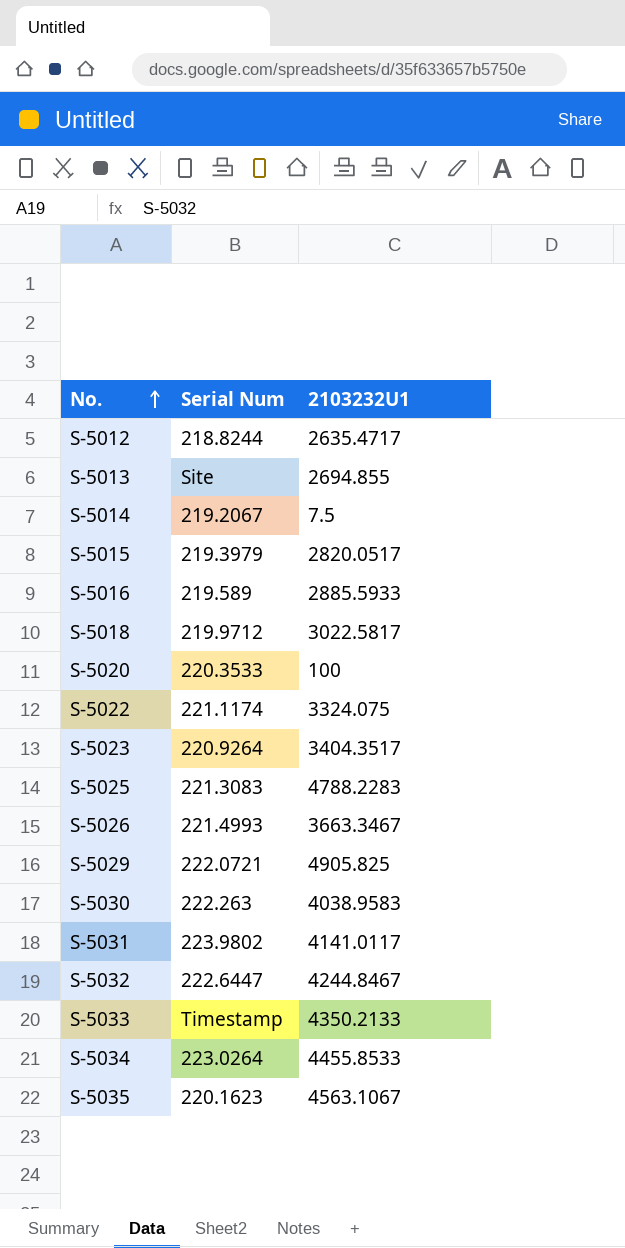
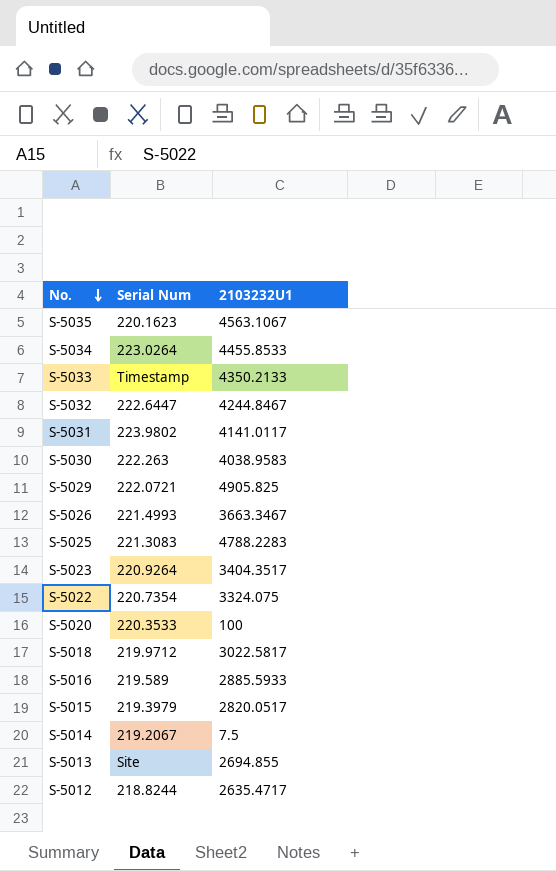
row order: No. ascending -> No. descending
S-5022 | Serial Num: 221.1174 -> 220.7354

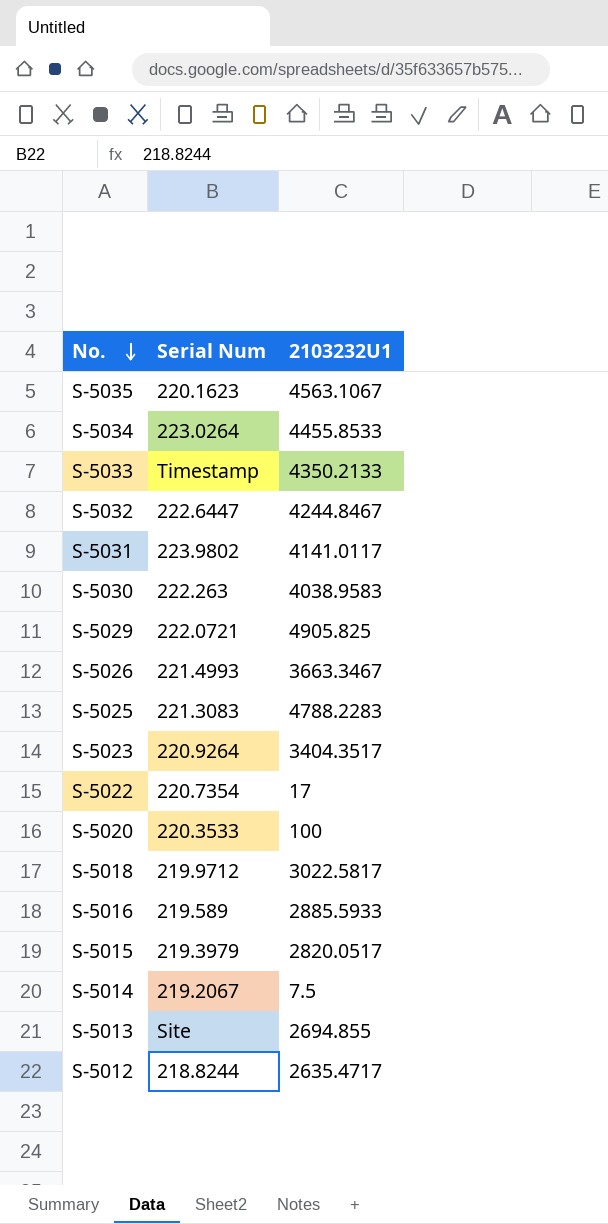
S-5022 | 2103232U1: 3324.075 -> 17

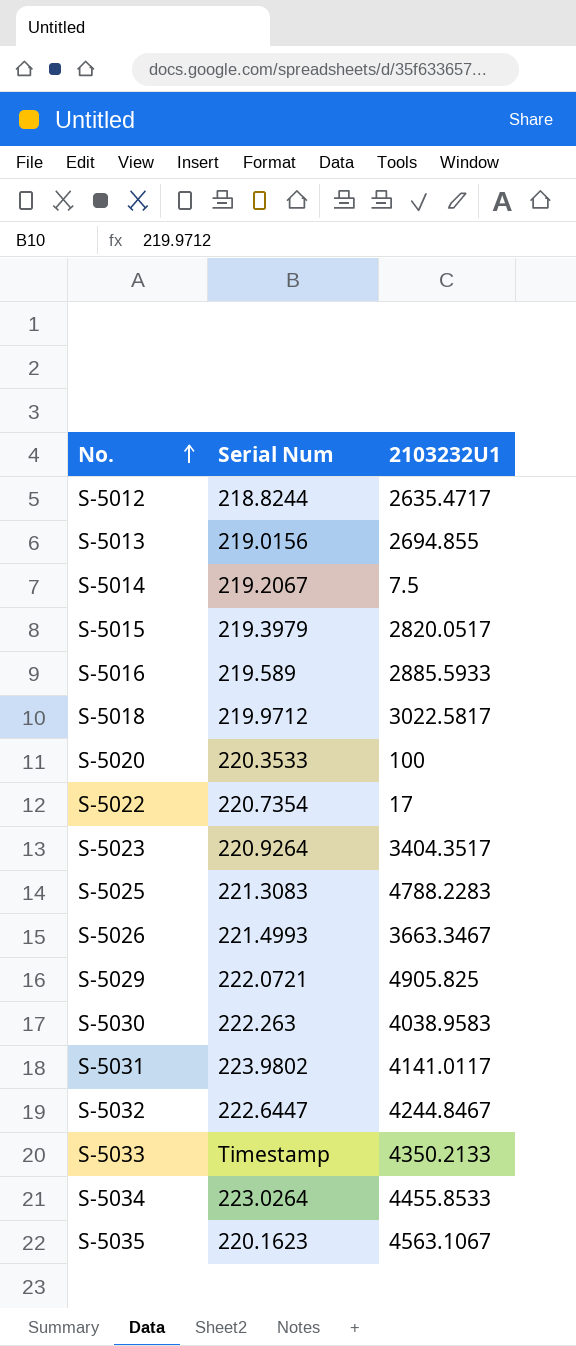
row order: No. descending -> No. ascending
S-5013 | Serial Num: Site -> 219.0156

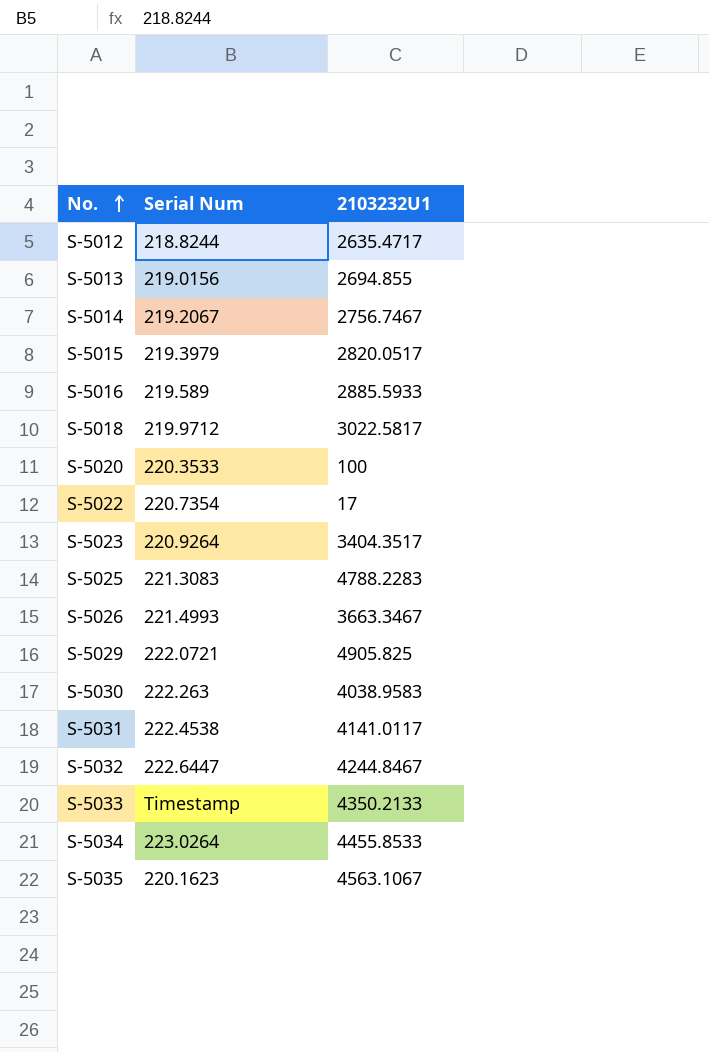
S-5014 | 2103232U1: 7.5 -> 2756.7467
S-5031 | Serial Num: 223.9802 -> 222.4538

